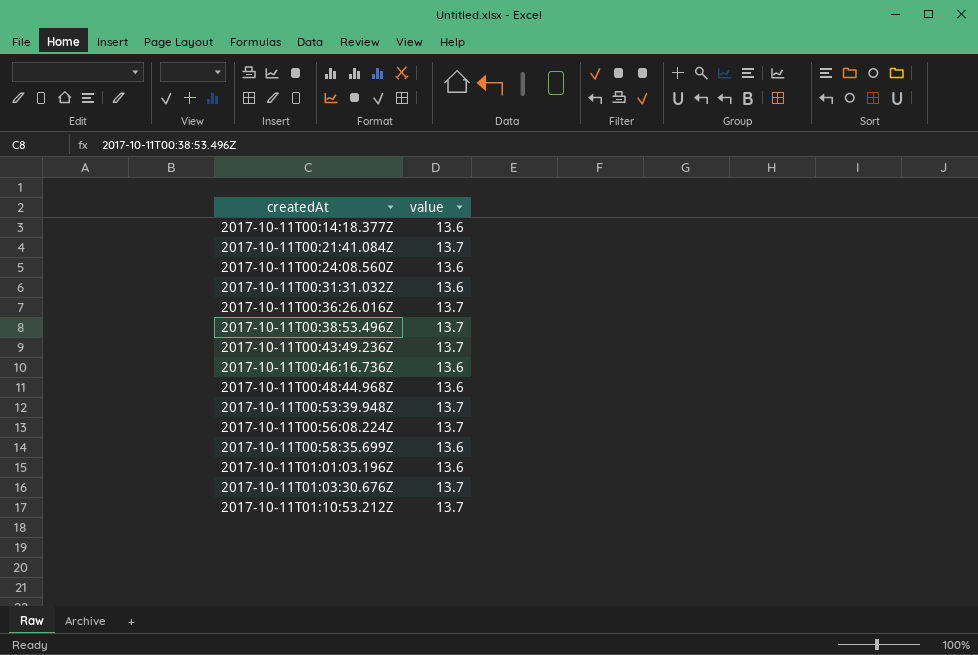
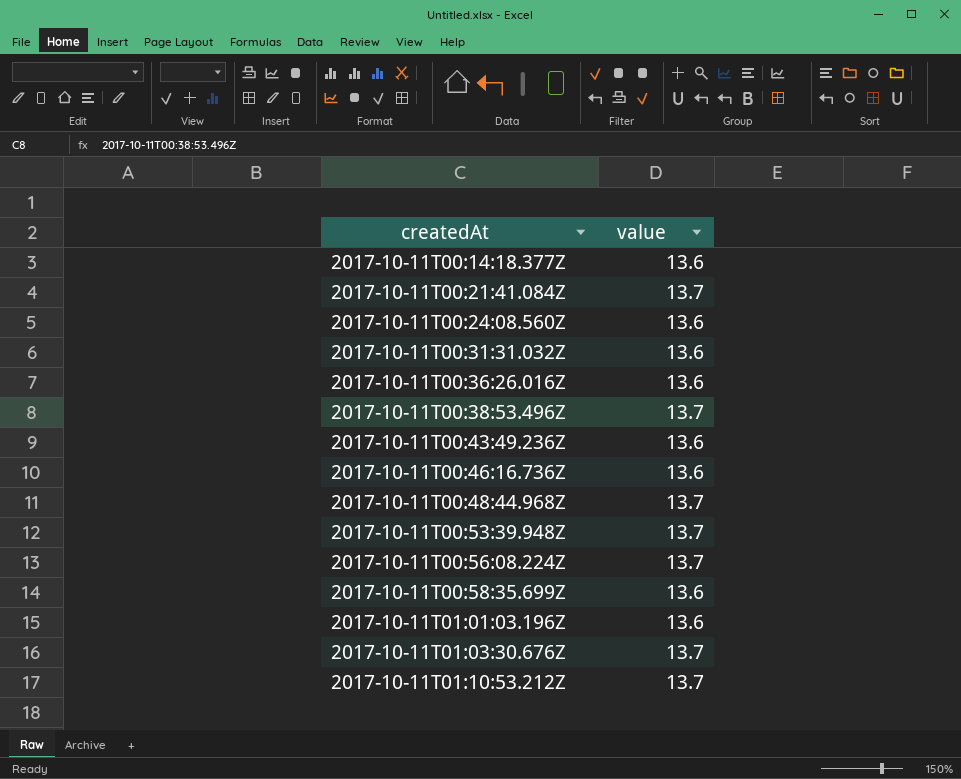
2017-10-11T00:36:26.016Z | value: 13.7 -> 13.6
2017-10-11T00:43:49.236Z | value: 13.7 -> 13.6
2017-10-11T00:48:44.968Z | value: 13.6 -> 13.7

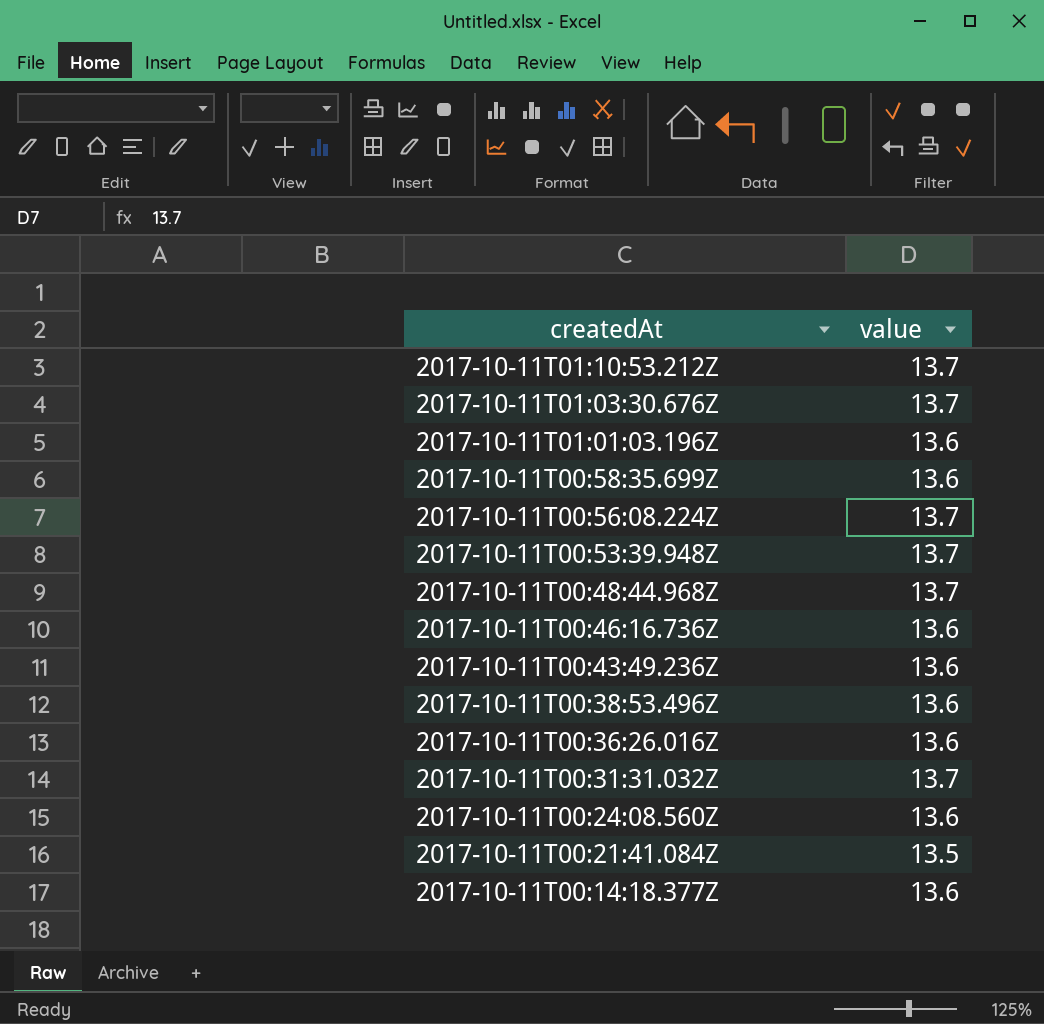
row order: createdAt ascending -> createdAt descending
2017-10-11T00:38:53.496Z | value: 13.7 -> 13.6
2017-10-11T00:31:31.032Z | value: 13.6 -> 13.7
2017-10-11T00:21:41.084Z | value: 13.7 -> 13.5

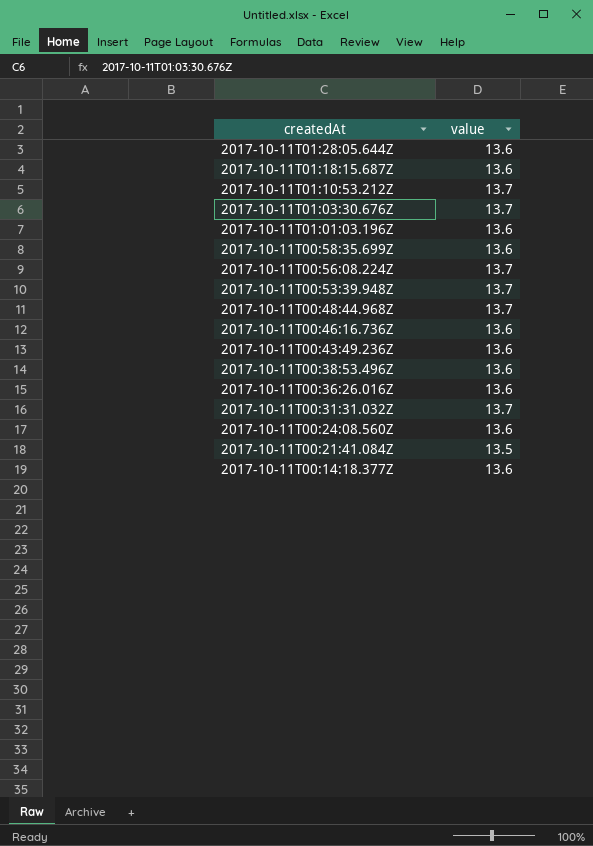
row 2017-10-11T01:28:05.644Z: none -> 13.6
row 2017-10-11T01:18:15.687Z: none -> 13.6

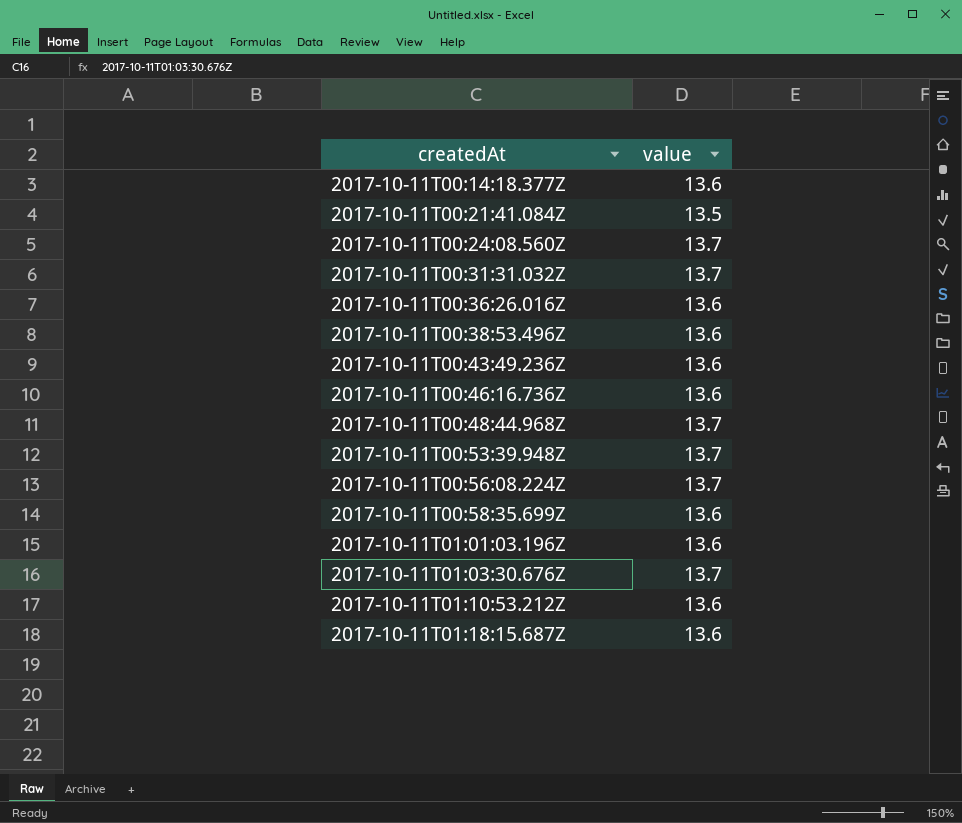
row order: createdAt descending -> createdAt ascending
row 2017-10-11T01:28:05.644Z: 13.6 -> none
2017-10-11T00:24:08.560Z | value: 13.6 -> 13.7
2017-10-11T01:10:53.212Z | value: 13.7 -> 13.6

